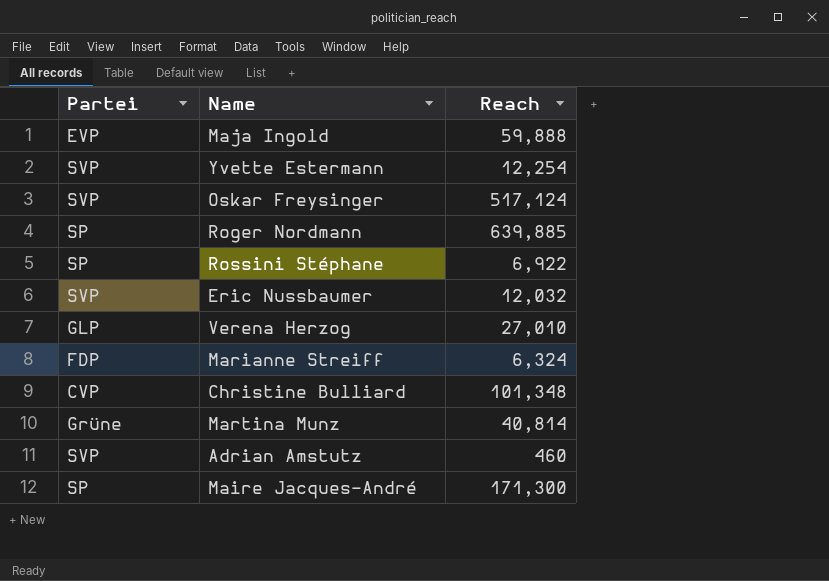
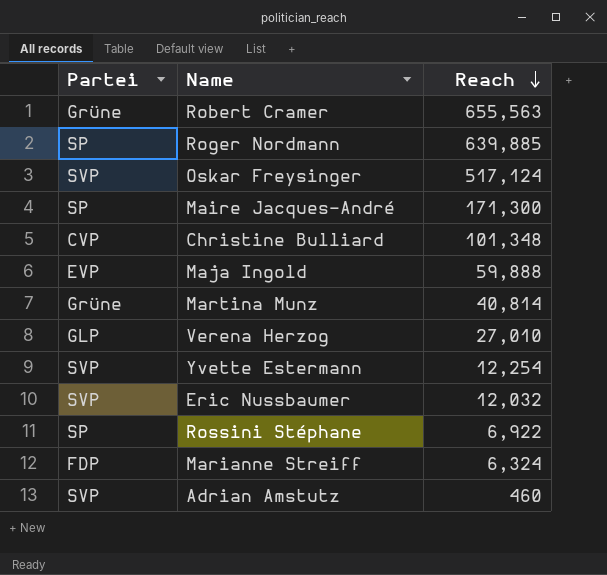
row order: none -> Reach descending
row Robert Cramer: none -> Grüne | 655,563

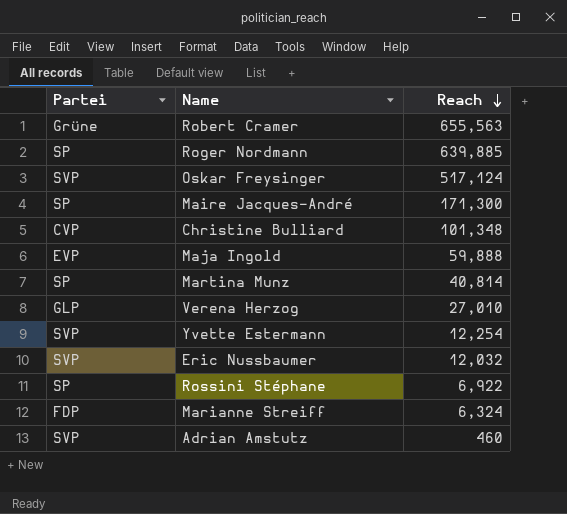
Martina Munz | Partei: Grüne -> SP

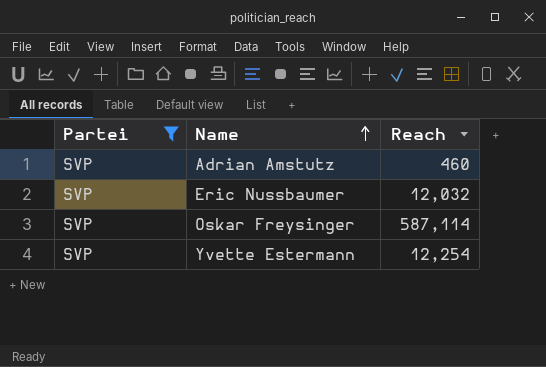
filter: none -> Partei = SVP
row order: Reach descending -> Name ascending
Oskar Freysinger | Reach: 517,124 -> 587,114

